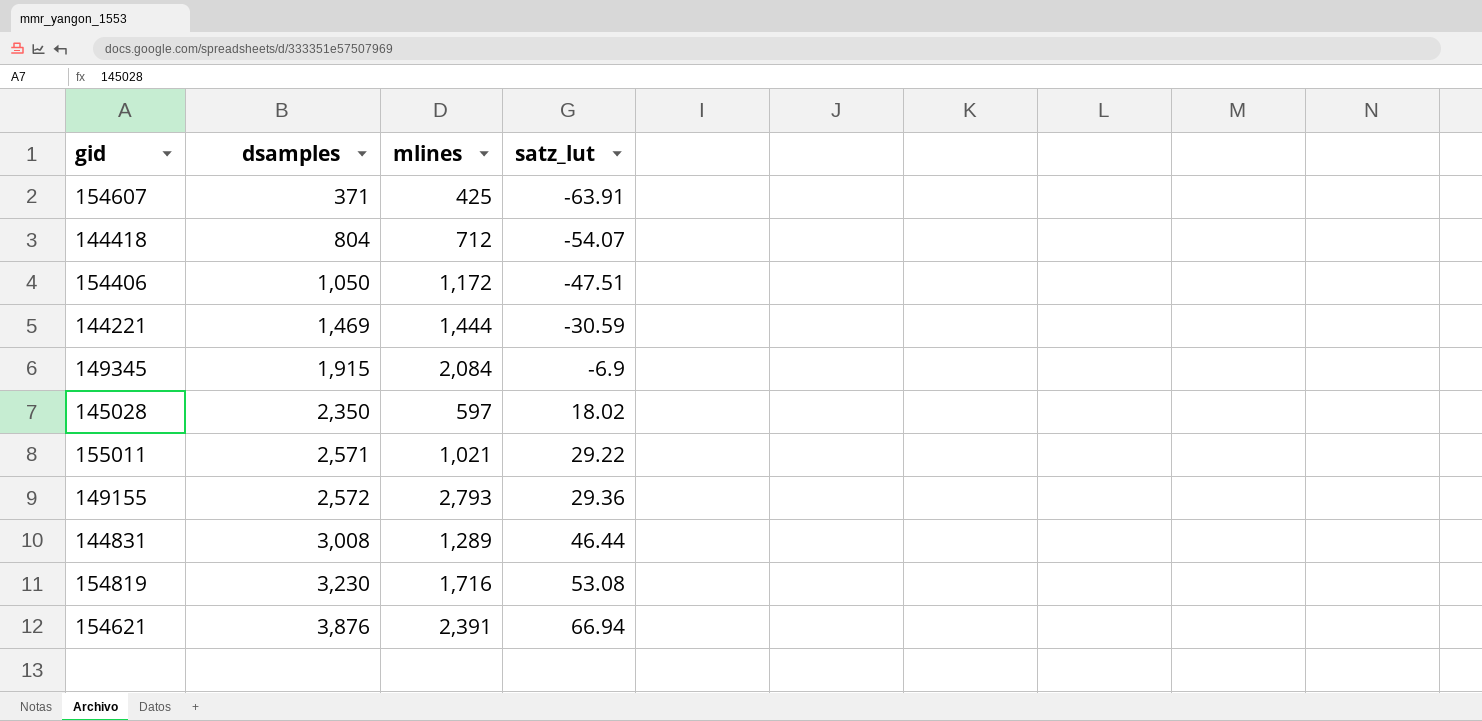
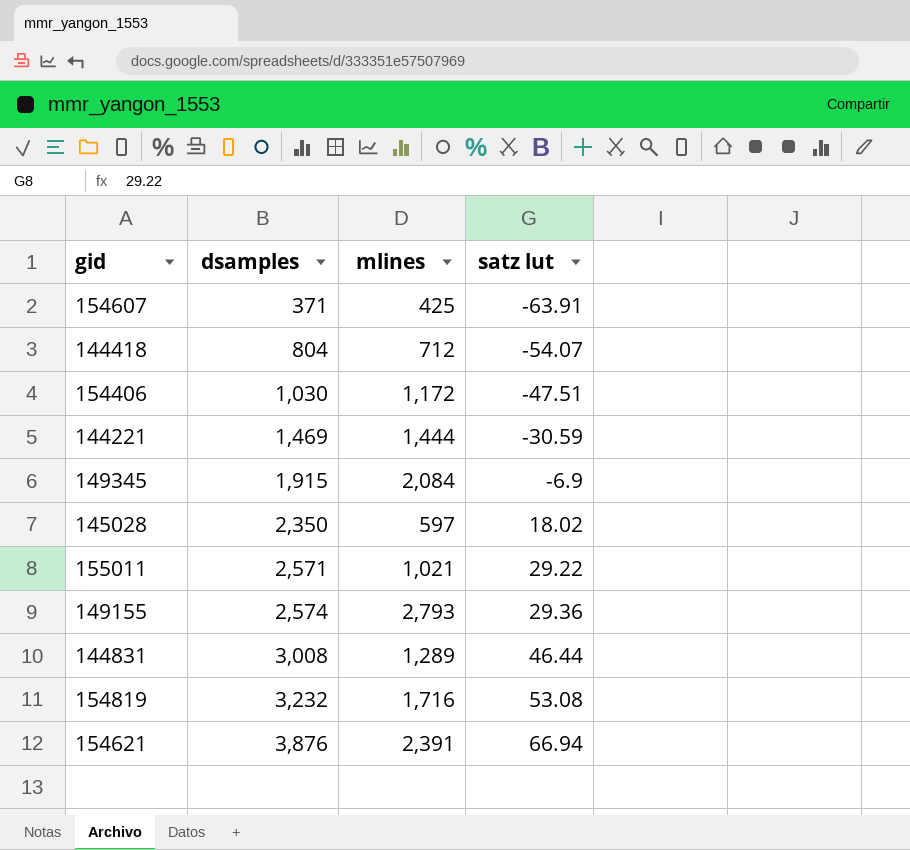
column name: satz_lut -> satz lut
154406 | dsamples: 1,050 -> 1,030
149155 | dsamples: 2,572 -> 2,574
154819 | dsamples: 3,230 -> 3,232

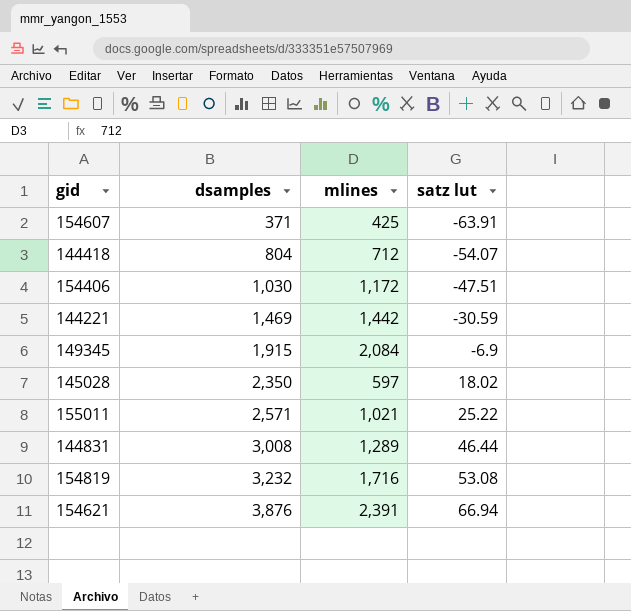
row 149155: 2,574 | 2,793 | 29.36 -> none
144221 | mlines: 1,444 -> 1,442
155011 | satz lut: 29.22 -> 25.22

